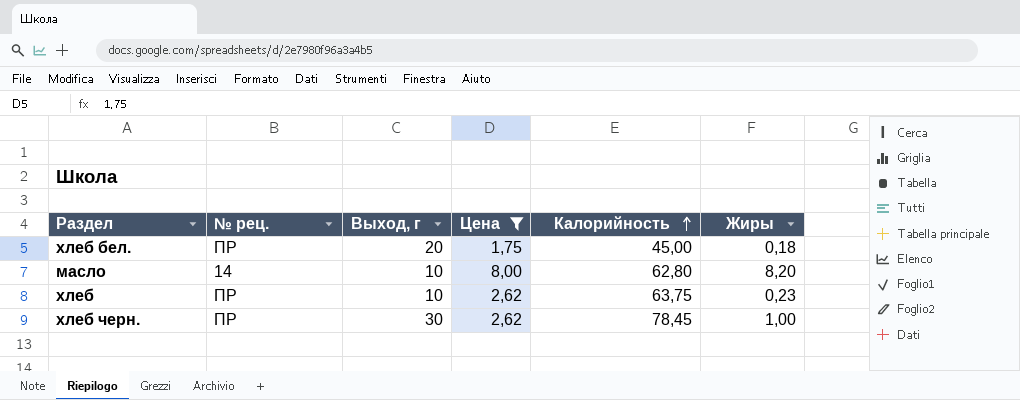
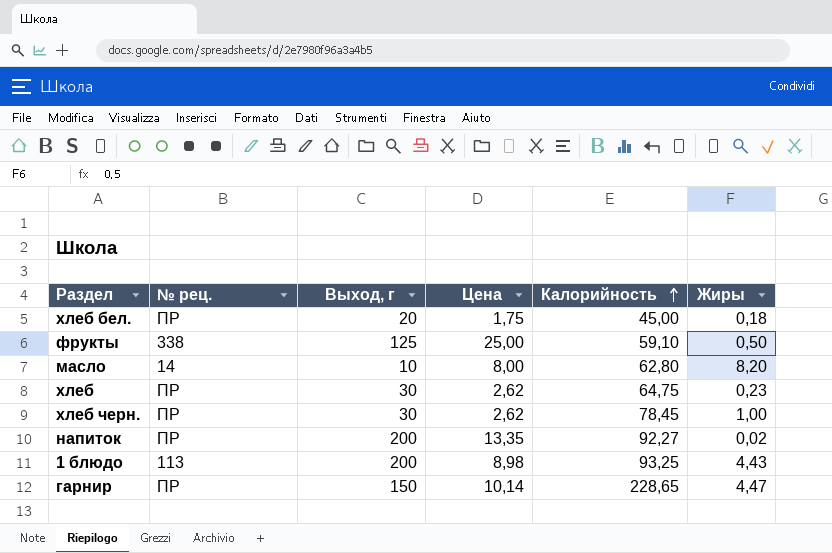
filter: Цена <= 8,00 -> none
хлеб | Выход, г: 10 -> 30
хлеб | Калорийность: 63,75 -> 64,75

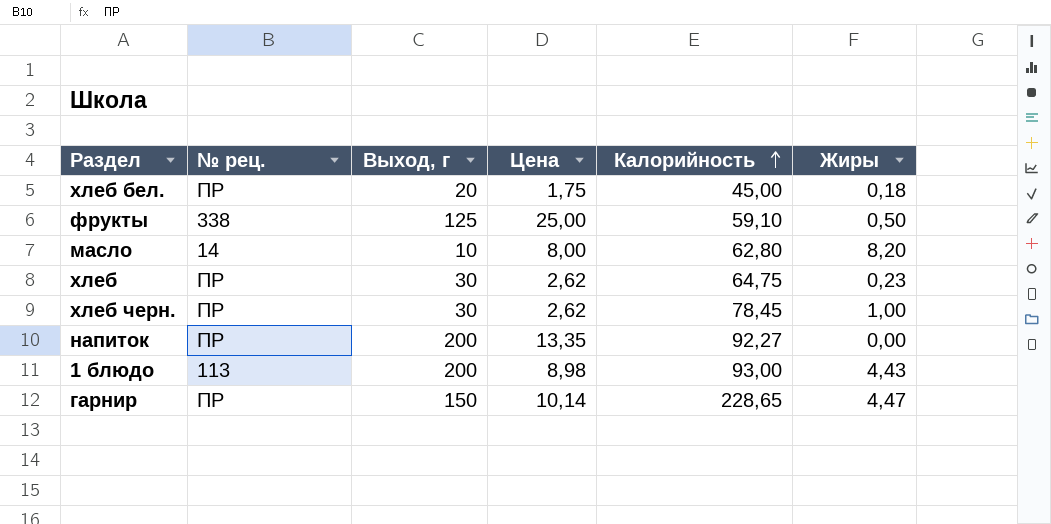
напиток | Жиры: 0,02 -> 0,00
1 блюдо | Калорийность: 93,25 -> 93,00

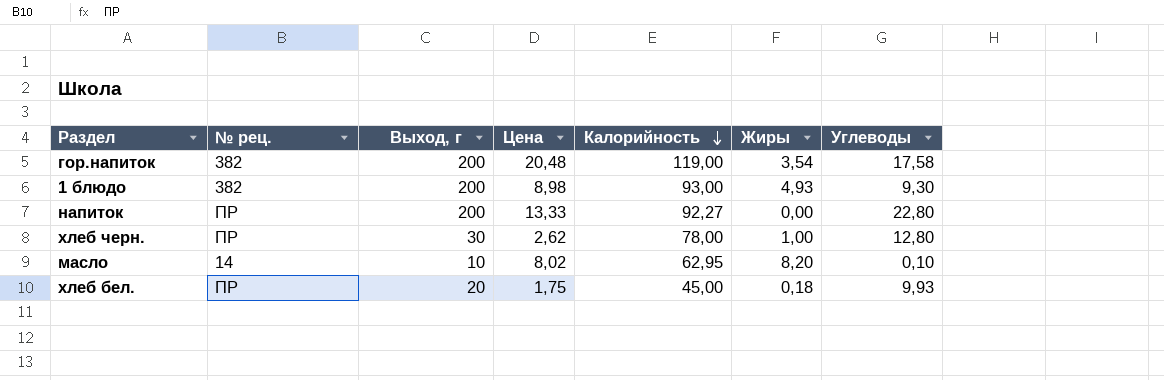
row order: Калорийность ascending -> Калорийность descending
column Углеводы | position: none -> 7
row фрукты: 338 | 125 | 25,00 | 59,10 | 0,50 -> none
row хлеб: ПР | 30 | 2,62 | 64,75 | 0,23 -> none
row гарнир: ПР | 150 | 10,14 | 228,65 | 4,47 -> none
row гор.напиток: none -> 382 | 200 | 20,48 | 119,00 | 3,54 | 17,58
1 блюдо | № рец.: 113 -> 382
1 блюдо | Жиры: 4,43 -> 4,93
напиток | Цена: 13,35 -> 13,33
хлеб черн. | Калорийность: 78,45 -> 78,00
масло | Цена: 8,00 -> 8,02
масло | Калорийность: 62,80 -> 62,95

